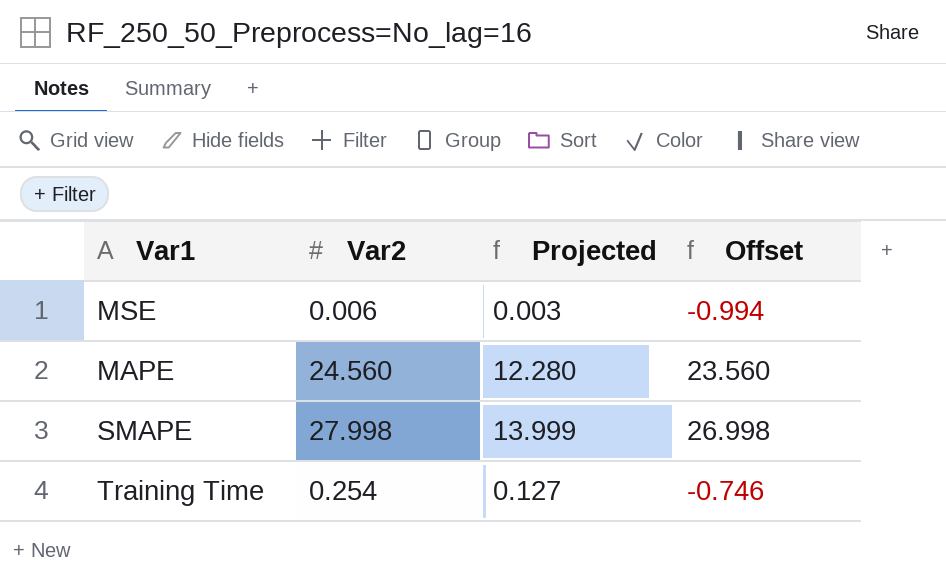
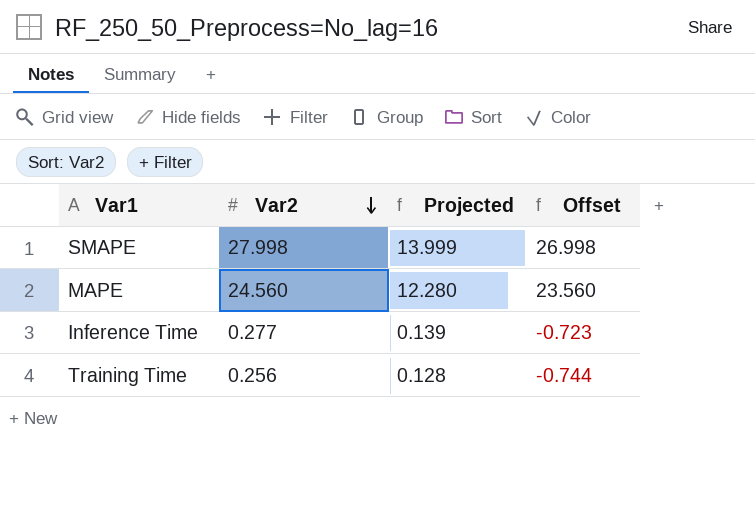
row order: none -> Var2 descending
row MSE: 0.006 | 0.003 | -0.994 -> none
row Inference Time: none -> 0.277 | 0.139 | -0.723
Training Time | Var2: 0.254 -> 0.256
Training Time | Projected: 0.127 -> 0.128
Training Time | Offset: -0.746 -> -0.744

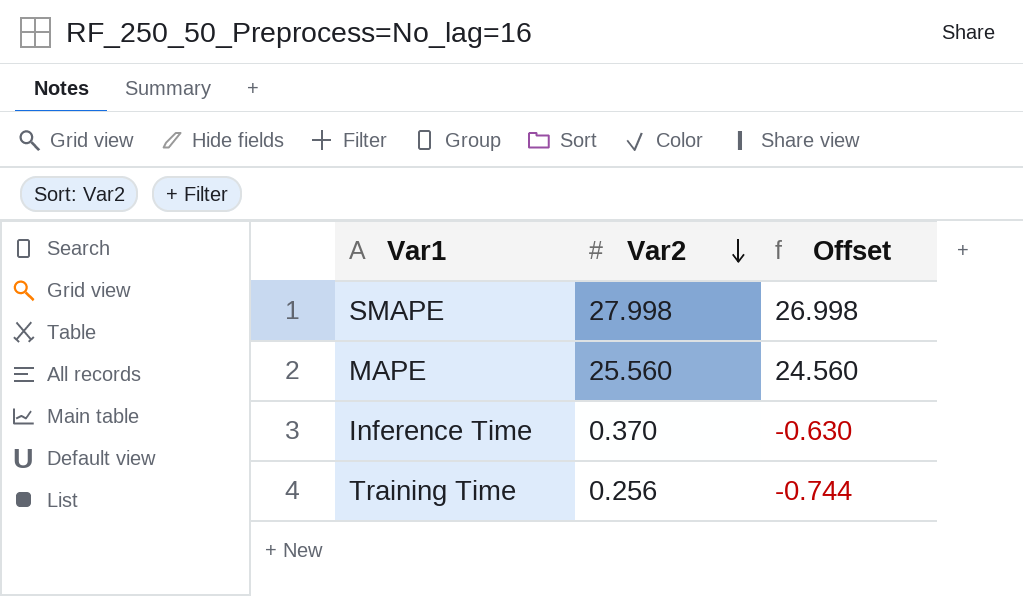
column Projected | formula: [Var2] * 0.5 -> none
MAPE | Var2: 24.560 -> 25.560
MAPE | Offset: 23.560 -> 24.560
Inference Time | Var2: 0.277 -> 0.370
Inference Time | Offset: -0.723 -> -0.630

